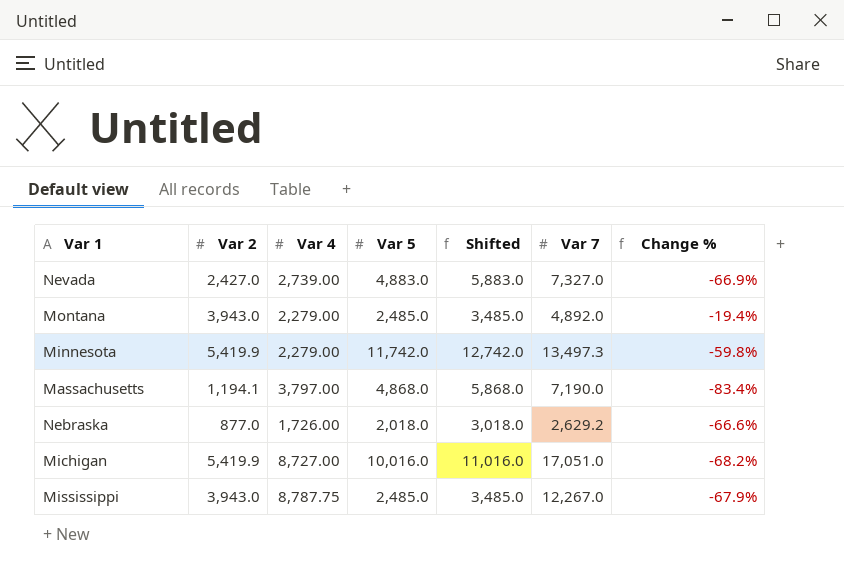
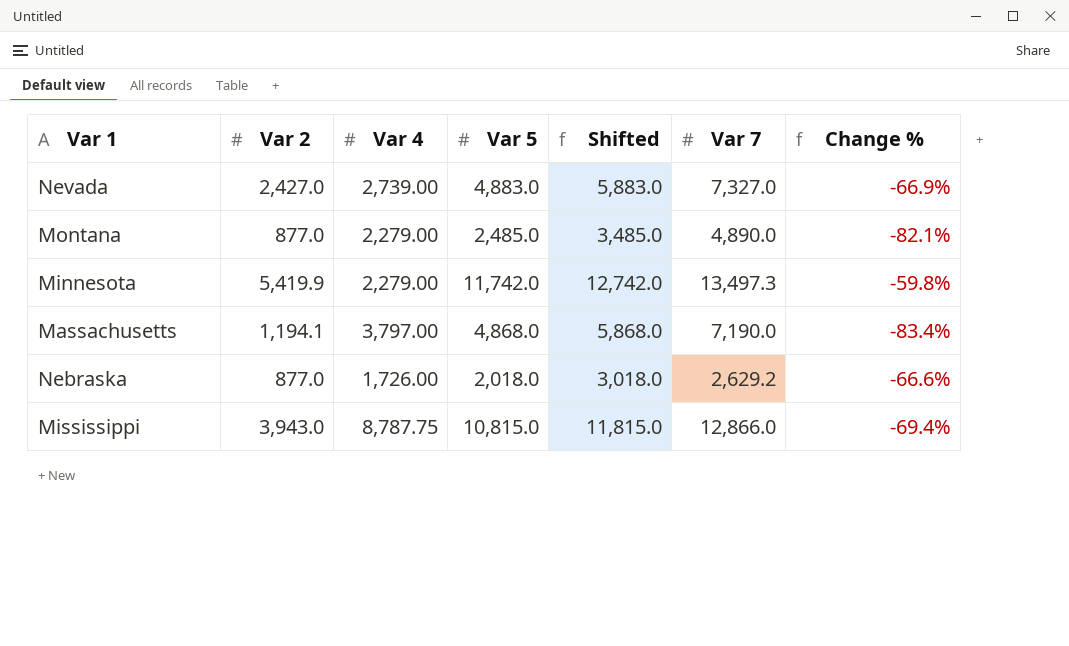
row Michigan: 5,419.9 | 8,727.00 | 10,016.0 | 11,016.0 | 17,051.0 | -68.2% -> none
Montana | Var 2: 3,943.0 -> 877.0
Montana | Var 7: 4,892.0 -> 4,890.0
Montana | Change %: -19.4% -> -82.1%
Mississippi | Var 5: 2,485.0 -> 10,815.0
Mississippi | Shifted: 3,485.0 -> 11,815.0
Mississippi | Var 7: 12,267.0 -> 12,866.0
Mississippi | Change %: -67.9% -> -69.4%

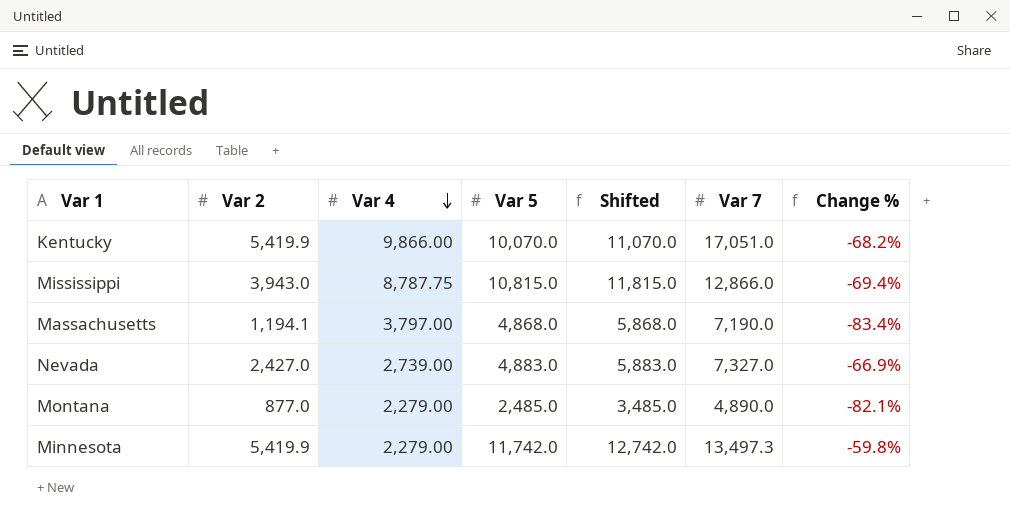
row order: none -> Var 4 descending
row Nebraska: 877.0 | 1,726.00 | 2,018.0 | 3,018.0 | 2,629.2 | -66.6% -> none
row Kentucky: none -> 5,419.9 | 9,866.00 | 10,070.0 | 11,070.0 | 17,051.0 | -68.2%

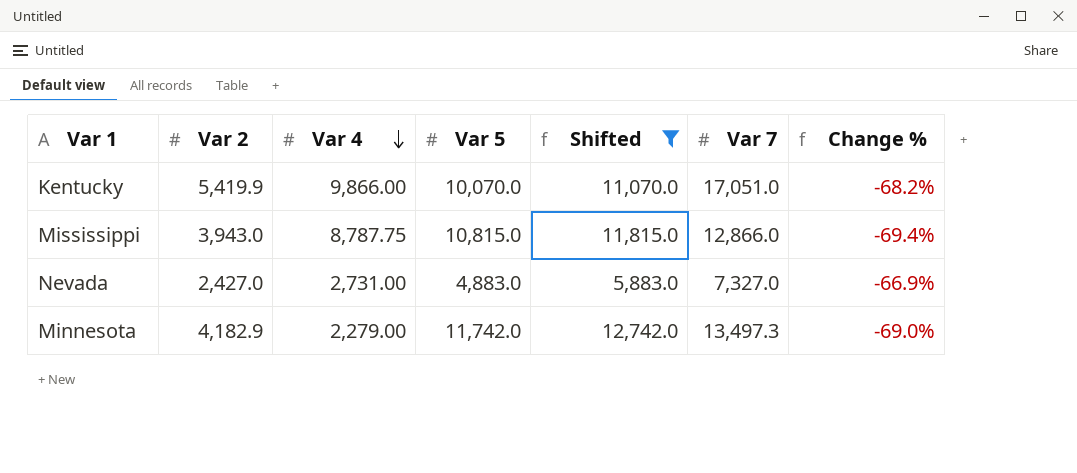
filter: none -> Shifted >= 5,883.0
Nevada | Var 4: 2,739.00 -> 2,731.00
Minnesota | Var 2: 5,419.9 -> 4,182.9
Minnesota | Change %: -59.8% -> -69.0%

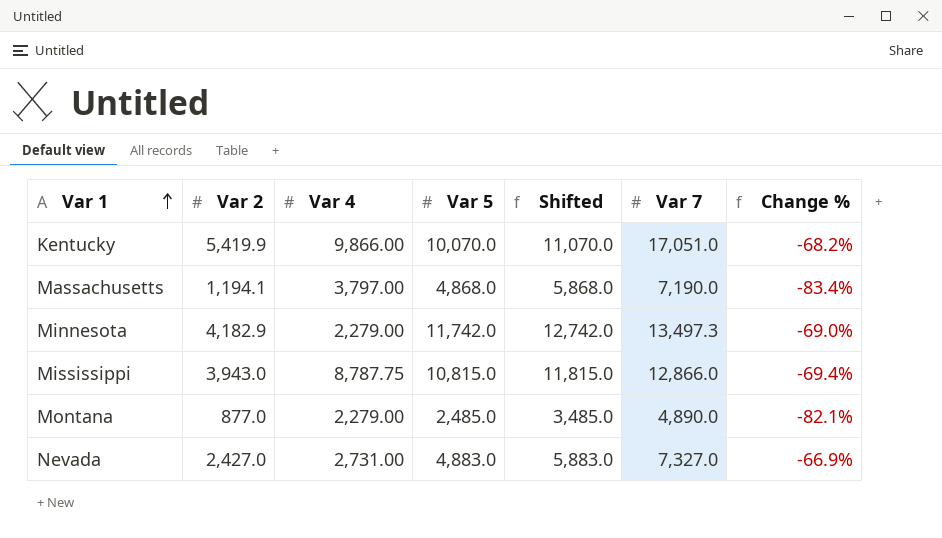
filter: Shifted >= 5,883.0 -> none
row order: Var 4 descending -> Var 1 ascending

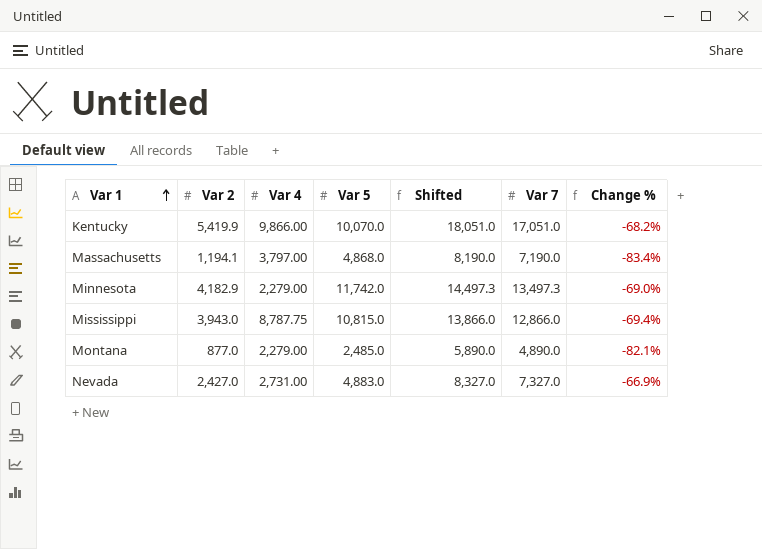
column Shifted | formula: [Var 5] + 1000 -> [Var 7] + 1000

